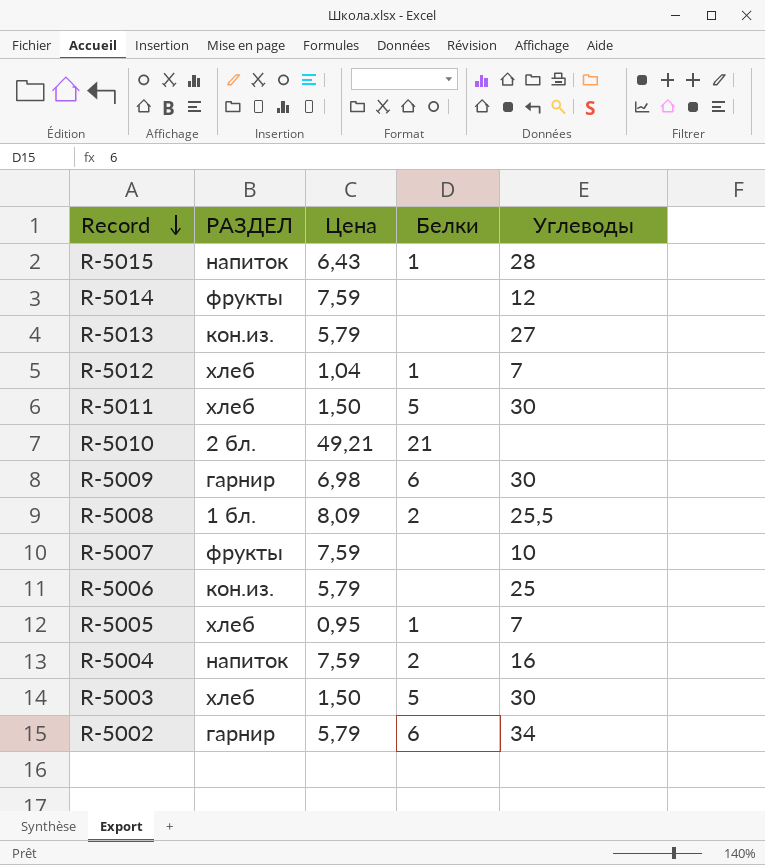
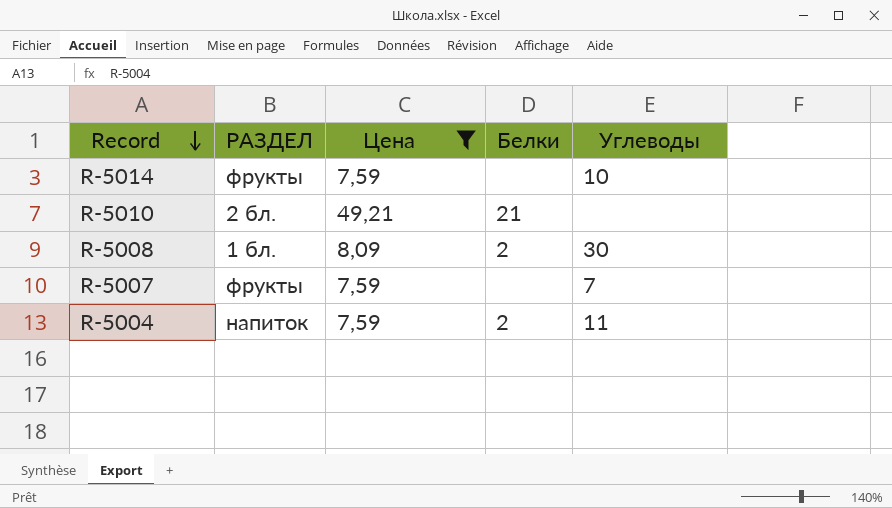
filter: none -> Цена >= 7,59
R-5014 | Углеводы: 12 -> 10
R-5008 | Углеводы: 25,5 -> 30
R-5007 | Углеводы: 10 -> 7
R-5004 | Углеводы: 16 -> 11

